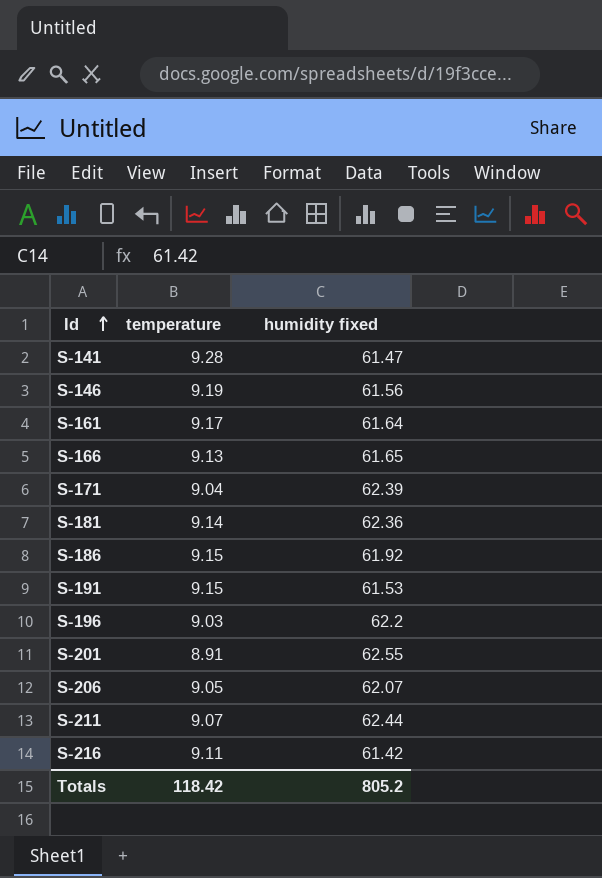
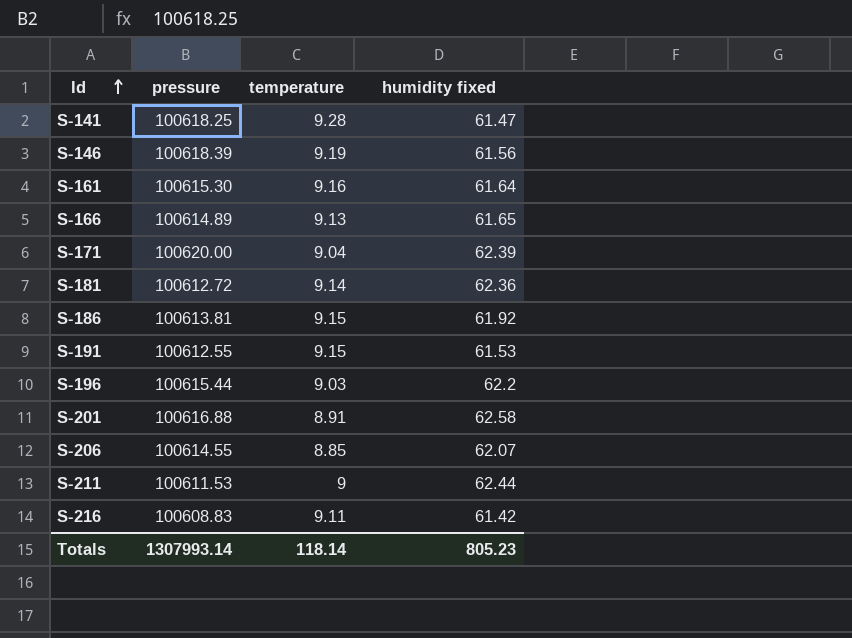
column pressure | position: none -> 2
S-161 | temperature: 9.17 -> 9.16
S-201 | humidity fixed: 62.55 -> 62.58
S-206 | temperature: 9.05 -> 8.85
S-211 | temperature: 9.07 -> 9
Totals | temperature: 118.42 -> 118.14
Totals | humidity fixed: 805.2 -> 805.23

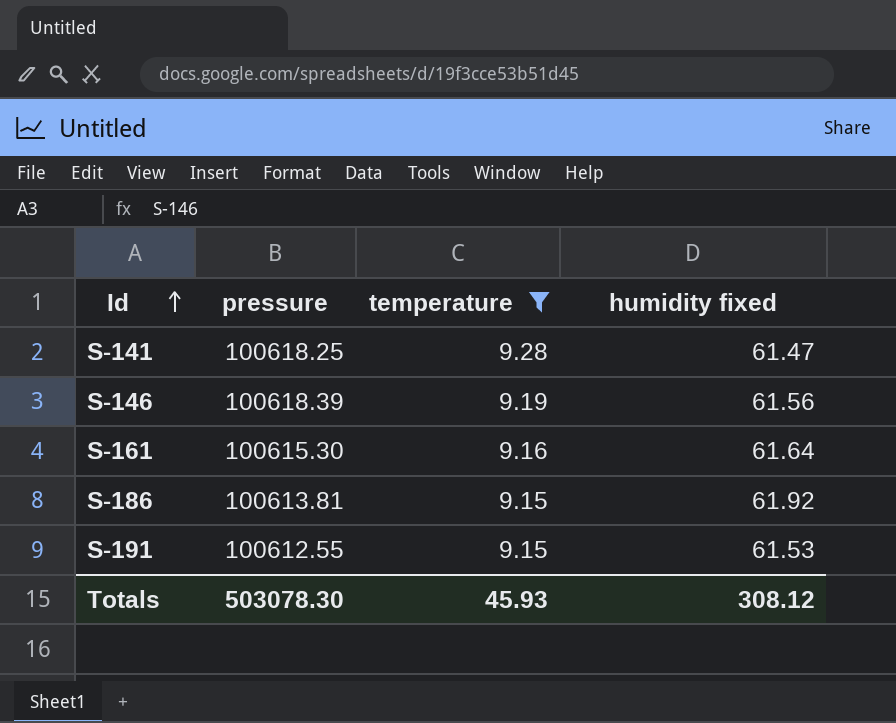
filter: none -> temperature >= 9.15
Totals | pressure: 1307993.14 -> 503078.30
Totals | temperature: 118.14 -> 45.93
Totals | humidity fixed: 805.23 -> 308.12

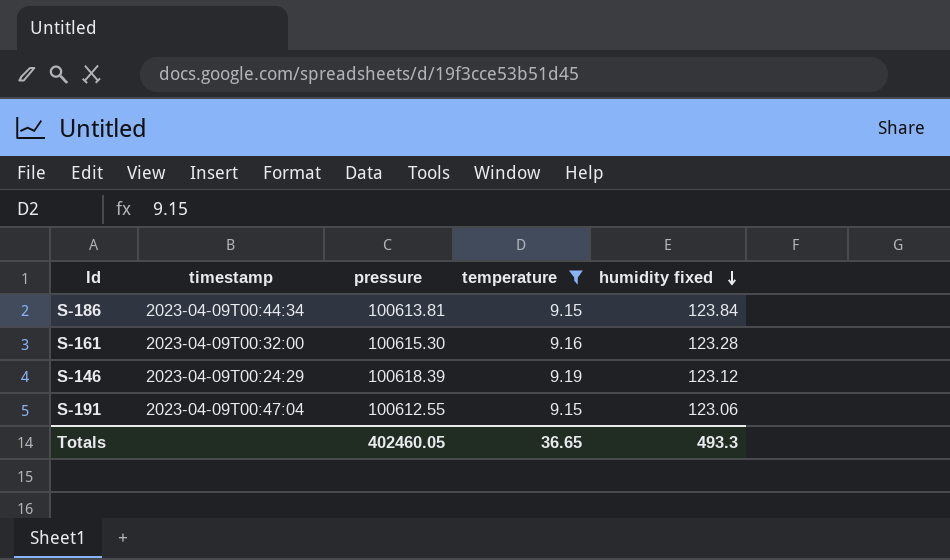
row order: Id ascending -> humidity fixed descending
column timestamp | position: none -> 2
row S-141: 100618.25 | 9.28 | 61.47 -> none
S-186 | humidity fixed: 61.92 -> 123.84
S-161 | humidity fixed: 61.64 -> 123.28
S-146 | humidity fixed: 61.56 -> 123.12
S-191 | humidity fixed: 61.53 -> 123.06
Totals | pressure: 503078.30 -> 402460.05
Totals | temperature: 45.93 -> 36.65
Totals | humidity fixed: 308.12 -> 493.3

